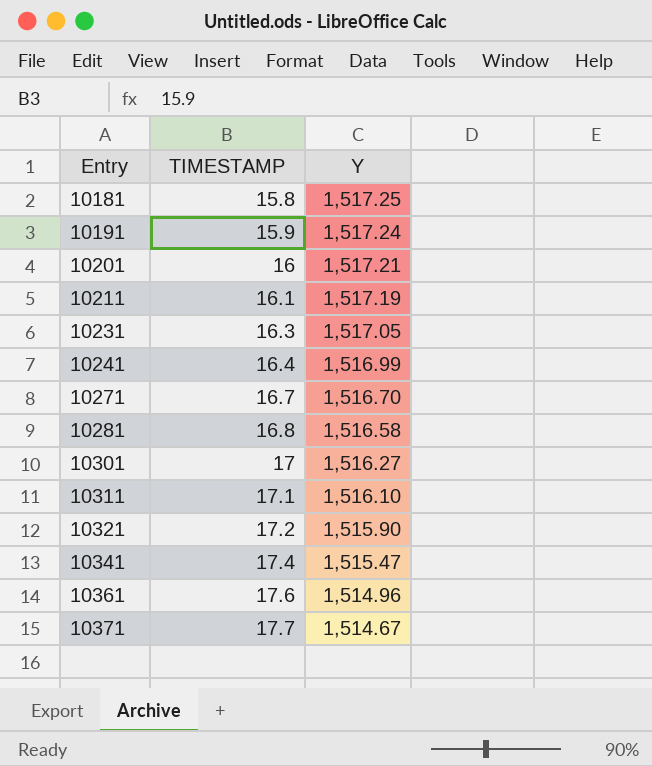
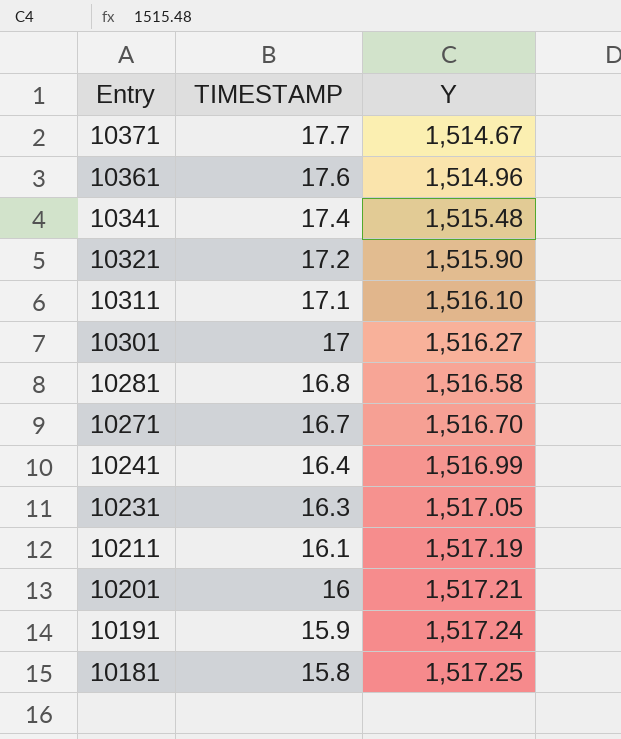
row order: Entry ascending -> Entry descending
10341 | Y: 1,515.47 -> 1,515.48

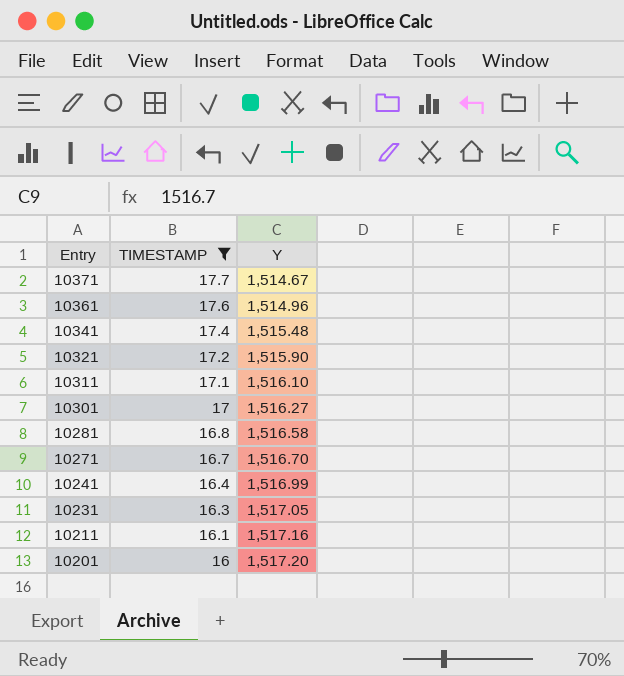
filter: none -> TIMESTAMP >= 16
10211 | Y: 1,517.19 -> 1,517.16
10201 | Y: 1,517.21 -> 1,517.20

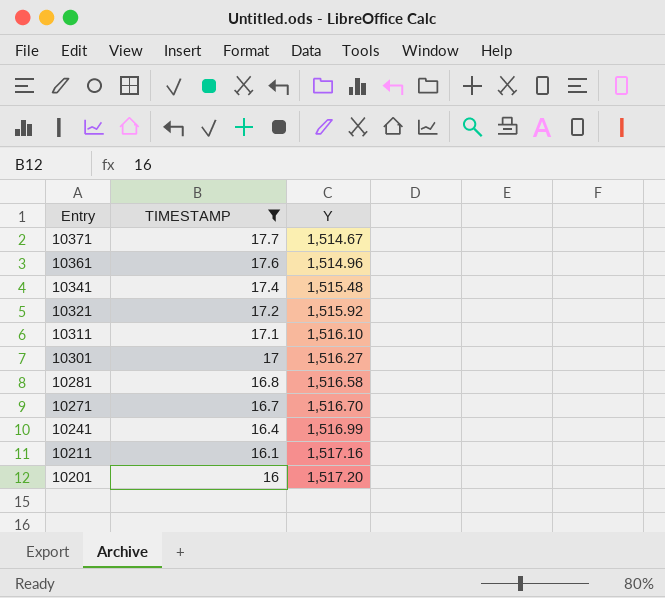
row 10231: 16.3 | 1,517.05 -> none
10321 | Y: 1,515.90 -> 1,515.92

